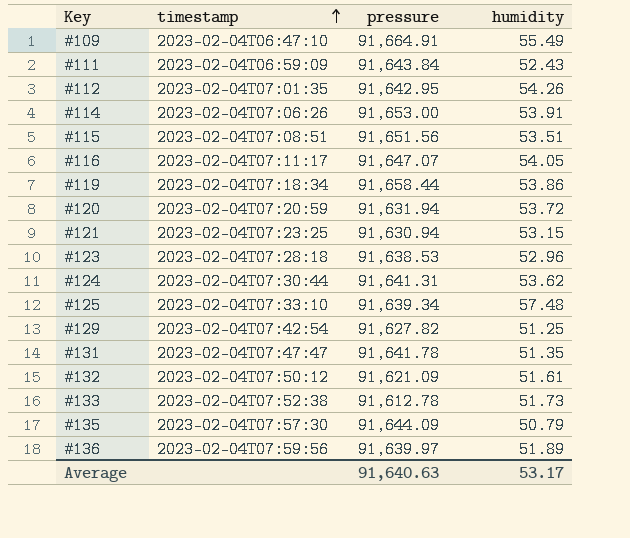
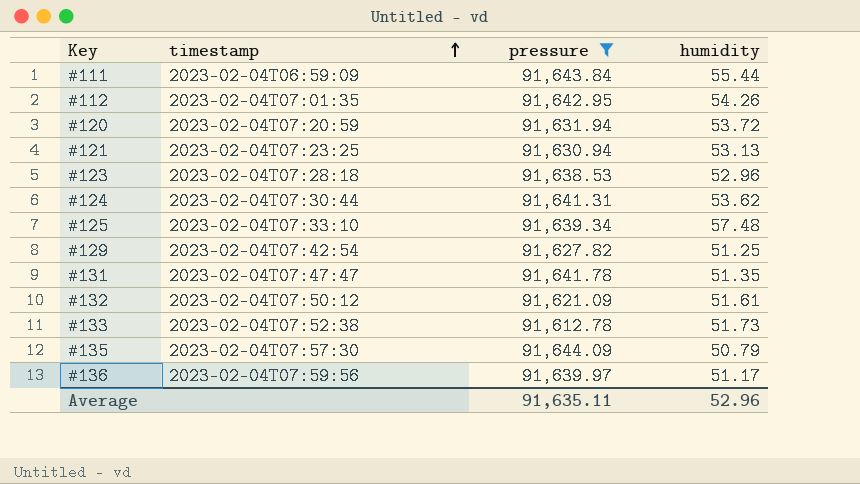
filter: none -> pressure <= 91,644.09
#111 | humidity: 52.43 -> 55.44
#121 | humidity: 53.15 -> 53.13
#136 | humidity: 51.89 -> 51.17
Average | pressure: 91,640.63 -> 91,635.11
Average | humidity: 53.17 -> 52.96

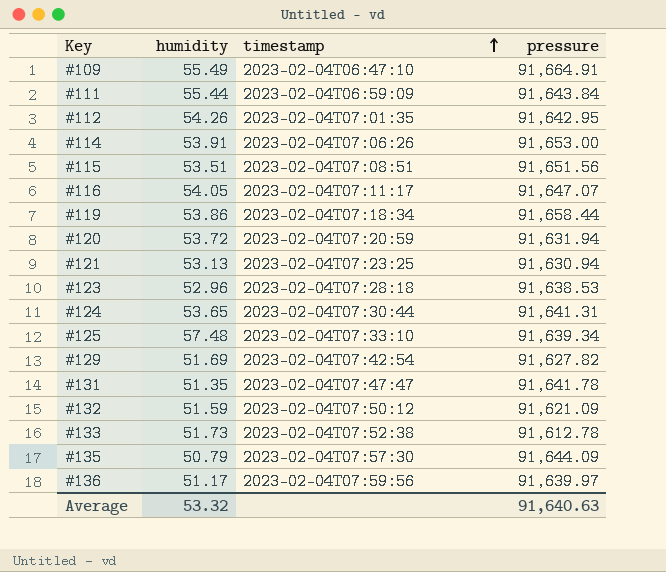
filter: pressure <= 91,644.09 -> none
column humidity | position: 4 -> 2
#124 | humidity: 53.62 -> 53.65
#129 | humidity: 51.25 -> 51.69
#132 | humidity: 51.61 -> 51.59
Average | humidity: 52.96 -> 53.32
Average | pressure: 91,635.11 -> 91,640.63

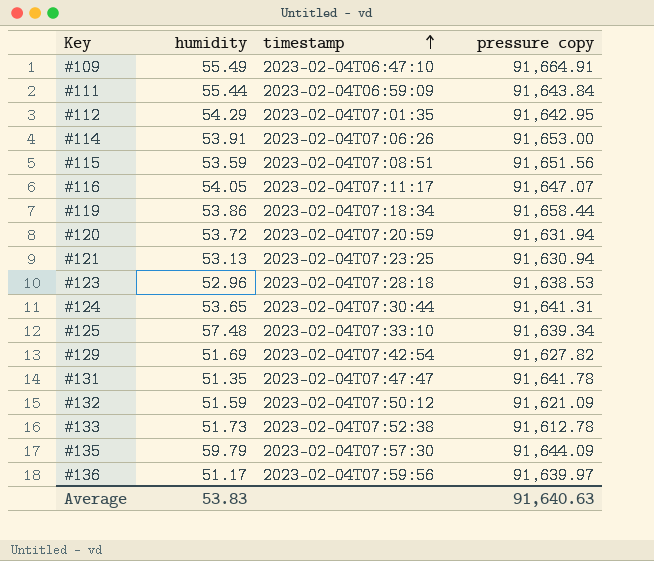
column name: pressure -> pressure copy
#112 | humidity: 54.26 -> 54.29
#115 | humidity: 53.51 -> 53.59
#135 | humidity: 50.79 -> 59.79
Average | humidity: 53.32 -> 53.83

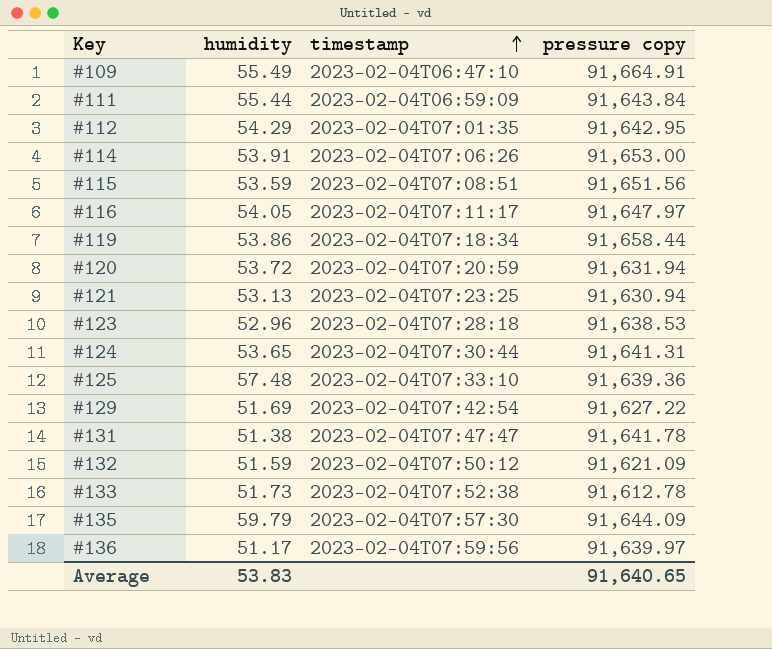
#116 | pressure copy: 91,647.07 -> 91,647.97
#125 | pressure copy: 91,639.34 -> 91,639.36
#129 | pressure copy: 91,627.82 -> 91,627.22
#131 | humidity: 51.35 -> 51.38
Average | pressure copy: 91,640.63 -> 91,640.65

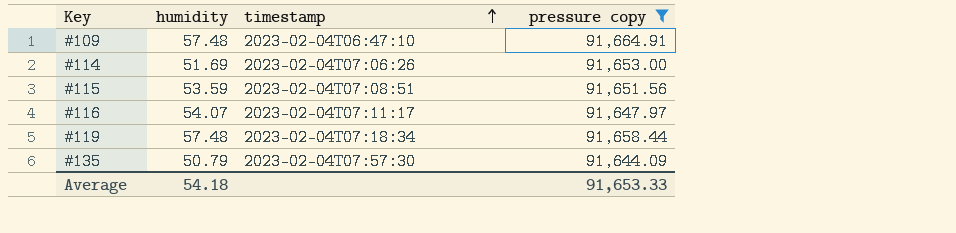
filter: none -> pressure copy >= 91,644.09
#109 | humidity: 55.49 -> 57.48
#114 | humidity: 53.91 -> 51.69
#116 | humidity: 54.05 -> 54.07
#119 | humidity: 53.86 -> 57.48
#135 | humidity: 59.79 -> 50.79
Average | humidity: 53.83 -> 54.18
Average | pressure copy: 91,640.65 -> 91,653.33

